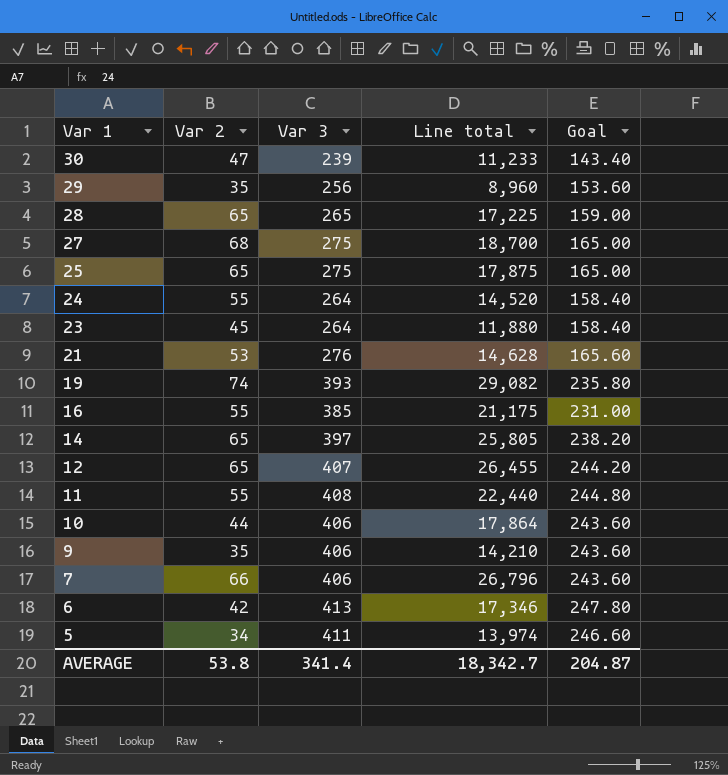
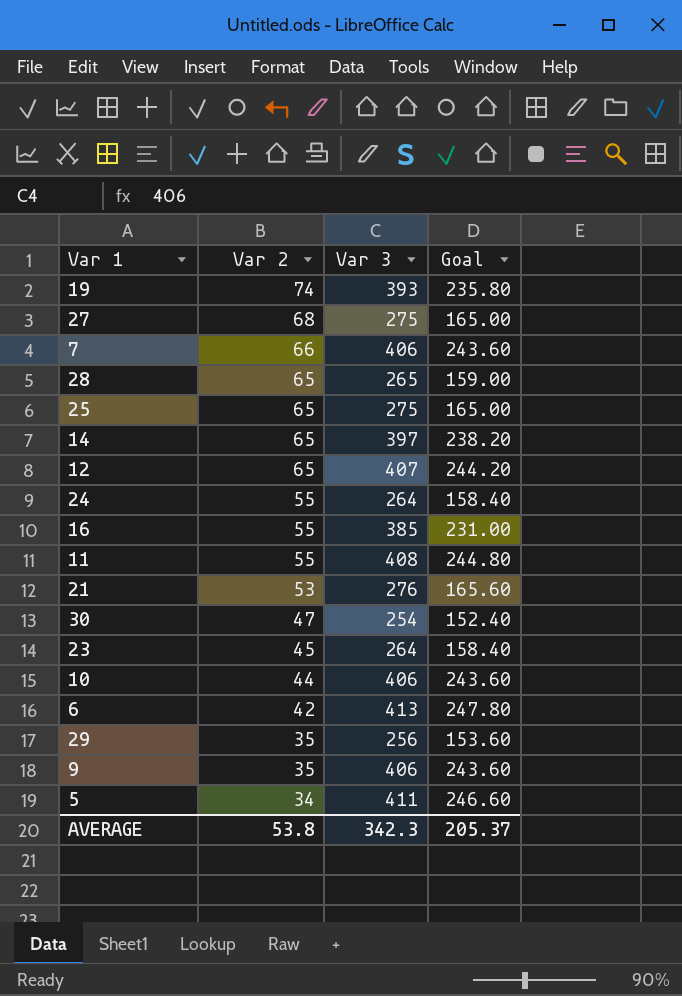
row order: Var 1 descending -> Var 2 descending
column Line total | formula: [Var 2] * [Var 3] -> none
30 | Var 3: 239 -> 254
30 | Goal: 143.40 -> 152.40
AVERAGE | Var 3: 341.4 -> 342.3
AVERAGE | Goal: 204.87 -> 205.37

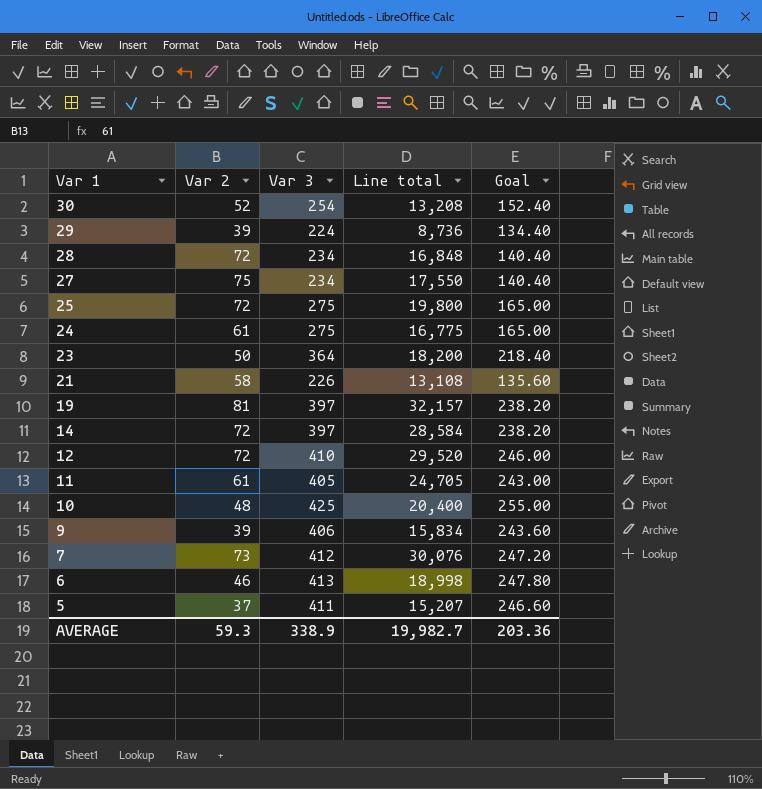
row order: Var 2 descending -> Var 1 descending
column Line total | formula: none -> [Var 2] * [Var 3]
row 16: 55 | 385 | 231.00 -> none
30 | Var 2: 47 -> 52
29 | Var 2: 35 -> 39
29 | Var 3: 256 -> 224
29 | Goal: 153.60 -> 134.40
28 | Var 2: 65 -> 72
28 | Var 3: 265 -> 234
28 | Goal: 159.00 -> 140.40
27 | Var 2: 68 -> 75
27 | Var 3: 275 -> 234
27 | Goal: 165.00 -> 140.40
25 | Var 2: 65 -> 72
24 | Var 2: 55 -> 61
24 | Var 3: 264 -> 275
24 | Goal: 158.40 -> 165.00
23 | Var 2: 45 -> 50
23 | Var 3: 264 -> 364
23 | Goal: 158.40 -> 218.40
21 | Var 2: 53 -> 58
21 | Var 3: 276 -> 226
21 | Goal: 165.60 -> 135.60
19 | Var 2: 74 -> 81
19 | Var 3: 393 -> 397
19 | Goal: 235.80 -> 238.20
14 | Var 2: 65 -> 72
12 | Var 2: 65 -> 72
12 | Var 3: 407 -> 410
12 | Goal: 244.20 -> 246.00
11 | Var 2: 55 -> 61
11 | Var 3: 408 -> 405
11 | Goal: 244.80 -> 243.00
10 | Var 2: 44 -> 48
10 | Var 3: 406 -> 425
10 | Goal: 243.60 -> 255.00
9 | Var 2: 35 -> 39
7 | Var 2: 66 -> 73
7 | Var 3: 406 -> 412
7 | Goal: 243.60 -> 247.20
6 | Var 2: 42 -> 46
5 | Var 2: 34 -> 37
AVERAGE | Var 2: 53.8 -> 59.3
AVERAGE | Var 3: 342.3 -> 338.9
AVERAGE | Goal: 205.37 -> 203.36

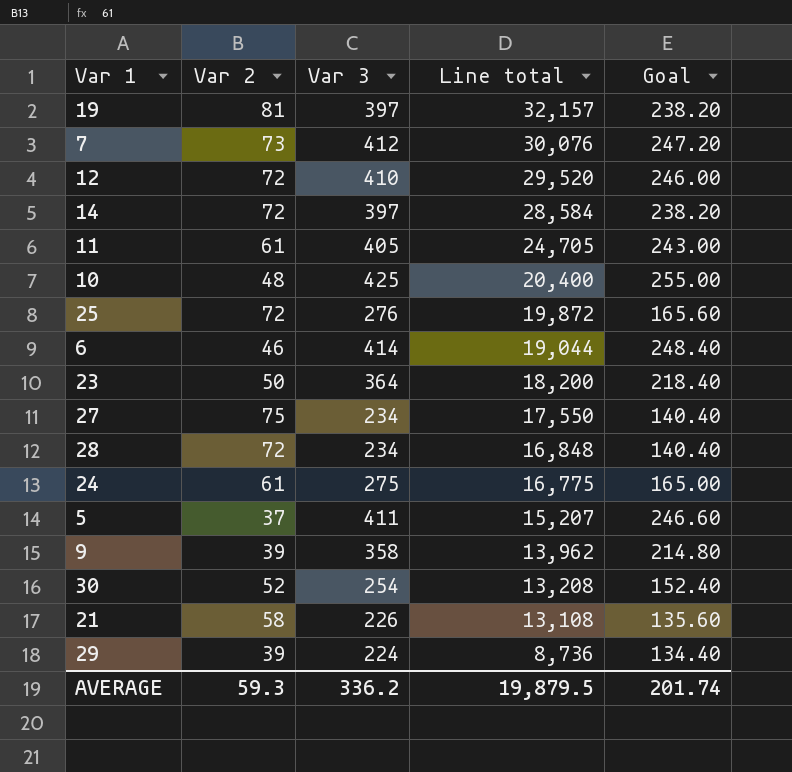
row order: Var 1 descending -> Line total descending
25 | Var 3: 275 -> 276
25 | Line total: 19,800 -> 19,872
25 | Goal: 165.00 -> 165.60
6 | Var 3: 413 -> 414
6 | Line total: 18,998 -> 19,044
6 | Goal: 247.80 -> 248.40
9 | Var 3: 406 -> 358
9 | Line total: 15,834 -> 13,962
9 | Goal: 243.60 -> 214.80
AVERAGE | Var 3: 338.9 -> 336.2
AVERAGE | Line total: 19,982.7 -> 19,879.5
AVERAGE | Goal: 203.36 -> 201.74

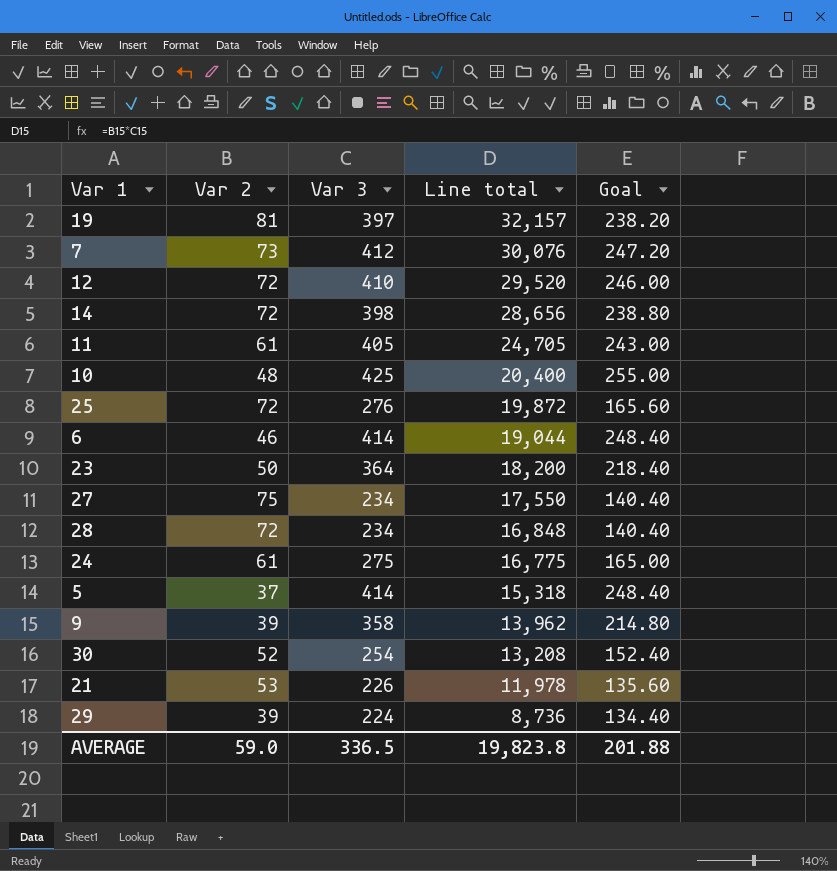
14 | Var 3: 397 -> 398
14 | Line total: 28,584 -> 28,656
14 | Goal: 238.20 -> 238.80
5 | Var 3: 411 -> 414
5 | Line total: 15,207 -> 15,318
5 | Goal: 246.60 -> 248.40
21 | Var 2: 58 -> 53
21 | Line total: 13,108 -> 11,978
AVERAGE | Var 2: 59.3 -> 59.0
AVERAGE | Var 3: 336.2 -> 336.5
AVERAGE | Line total: 19,879.5 -> 19,823.8
AVERAGE | Goal: 201.74 -> 201.88

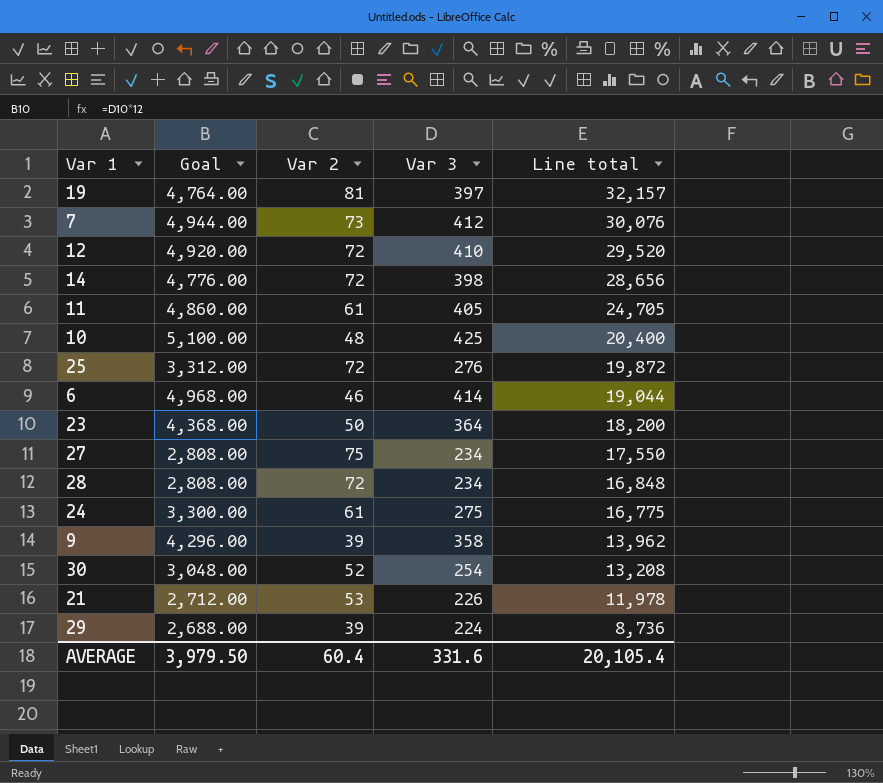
column Goal | formula: [Var 3] * 0.6 -> [Var 3] * 12
column Goal | position: 5 -> 2
row 5: 37 | 414 | 15,318 | 248.40 -> none
AVERAGE | Goal: 201.88 -> 3,979.50
AVERAGE | Var 2: 59.0 -> 60.4
AVERAGE | Var 3: 336.5 -> 331.6
AVERAGE | Line total: 19,823.8 -> 20,105.4

